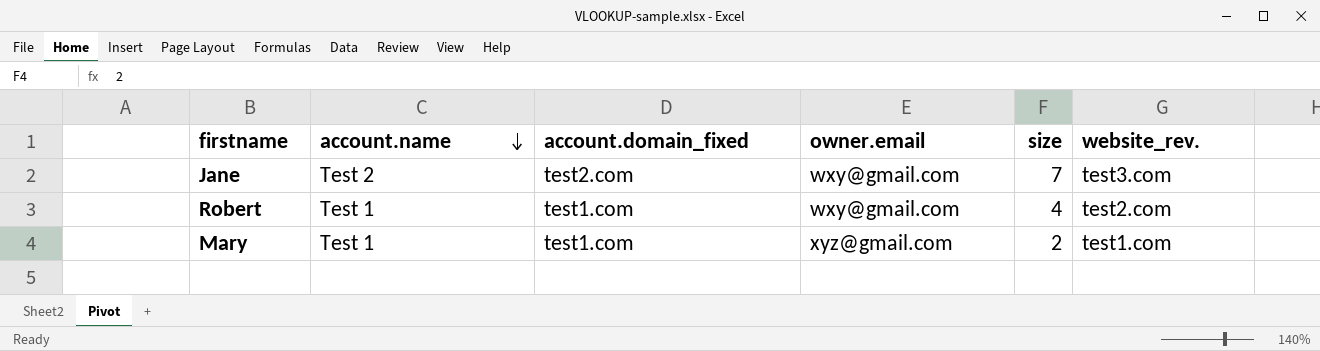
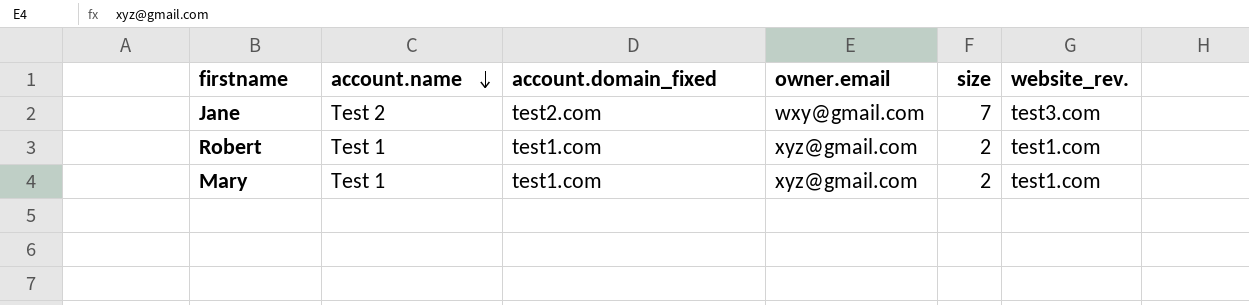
Robert | owner.email: wxy@gmail.com -> xyz@gmail.com
Robert | size: 4 -> 2
Robert | website_rev.: test2.com -> test1.com

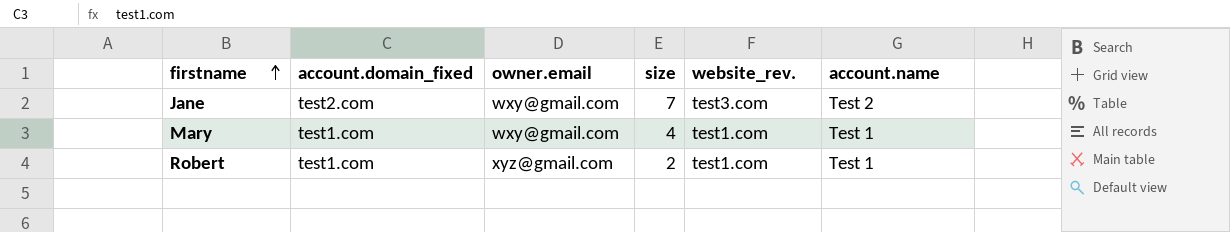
row order: account.name descending -> firstname ascending
column account.name | position: 2 -> 6
Mary | owner.email: xyz@gmail.com -> wxy@gmail.com
Mary | size: 2 -> 4

